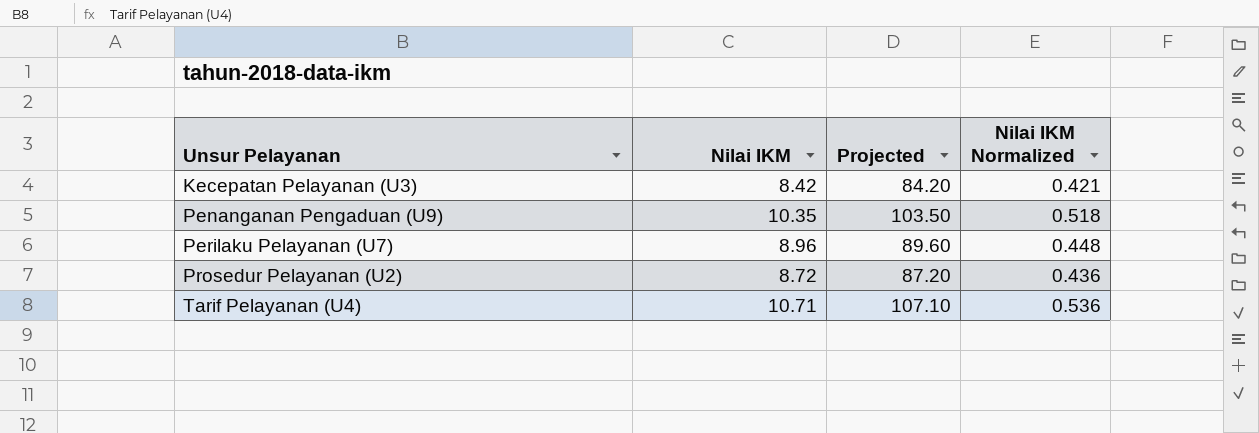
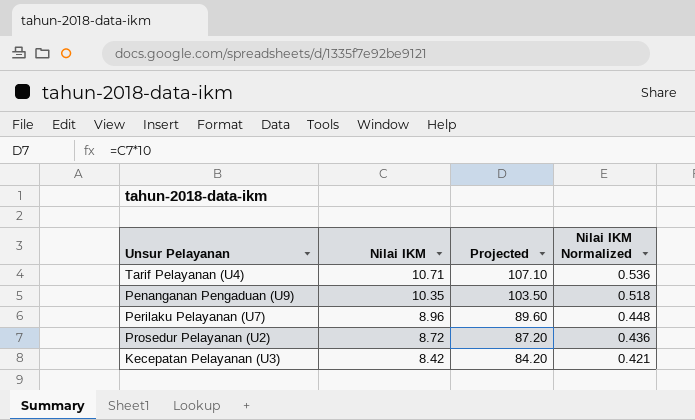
row order: Unsur Pelayanan ascending -> Nilai IKM descending

